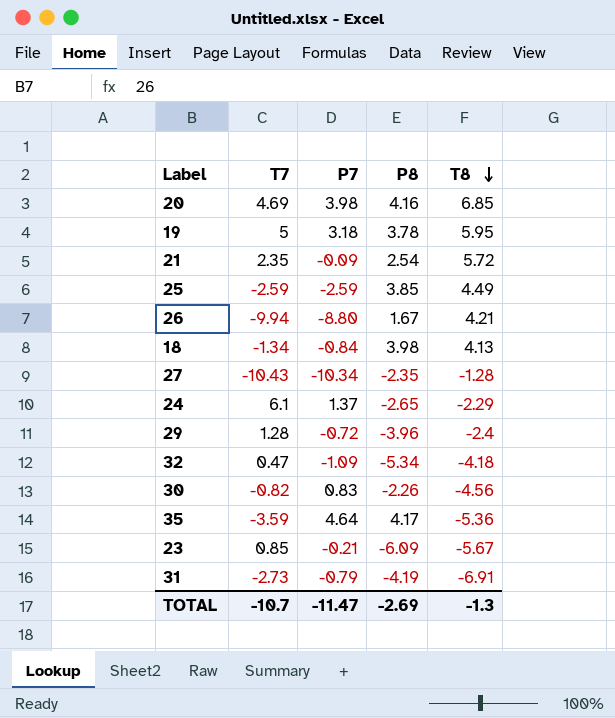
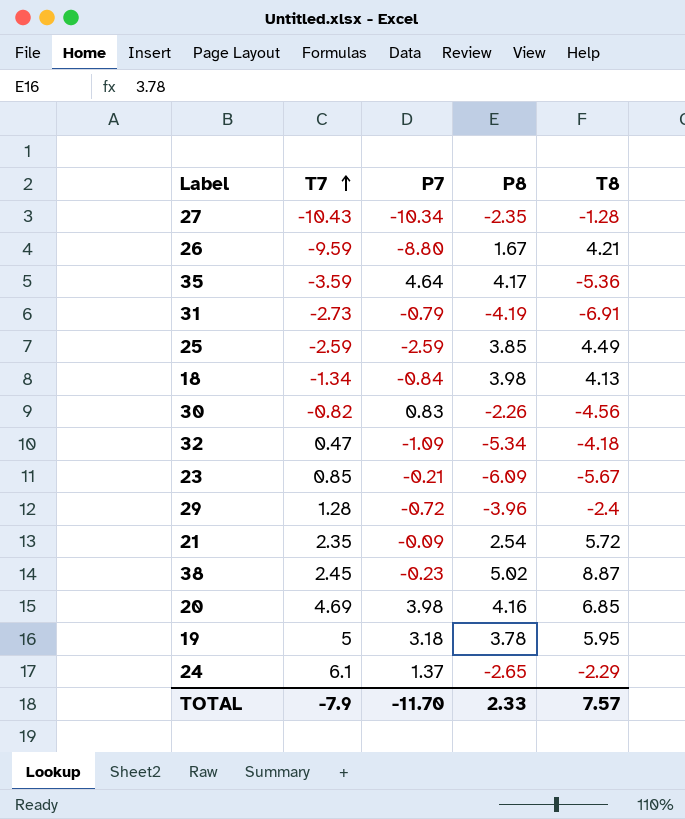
row order: T8 descending -> T7 ascending
26 | T7: -9.94 -> -9.59
row 38: none -> 2.45 | -0.23 | 5.02 | 8.87
TOTAL | T7: -10.7 -> -7.9
TOTAL | P7: -11.47 -> -11.70
TOTAL | P8: -2.69 -> 2.33
TOTAL | T8: -1.3 -> 7.57

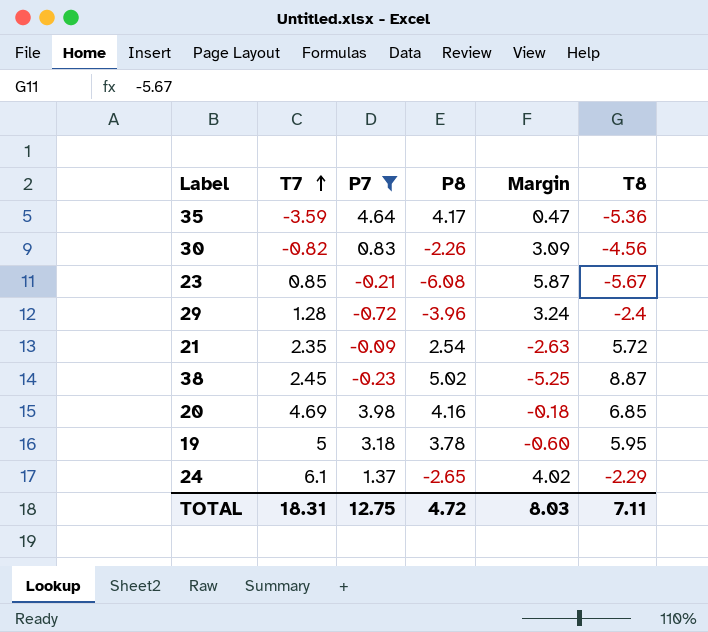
filter: none -> P7 >= -0.72
column Margin | formula: none -> [P7] - [P8]
23 | P8: -6.09 -> -6.08
TOTAL | T7: -7.9 -> 18.31
TOTAL | P7: -11.70 -> 12.75
TOTAL | P8: 2.33 -> 4.72
TOTAL | T8: 7.57 -> 7.11

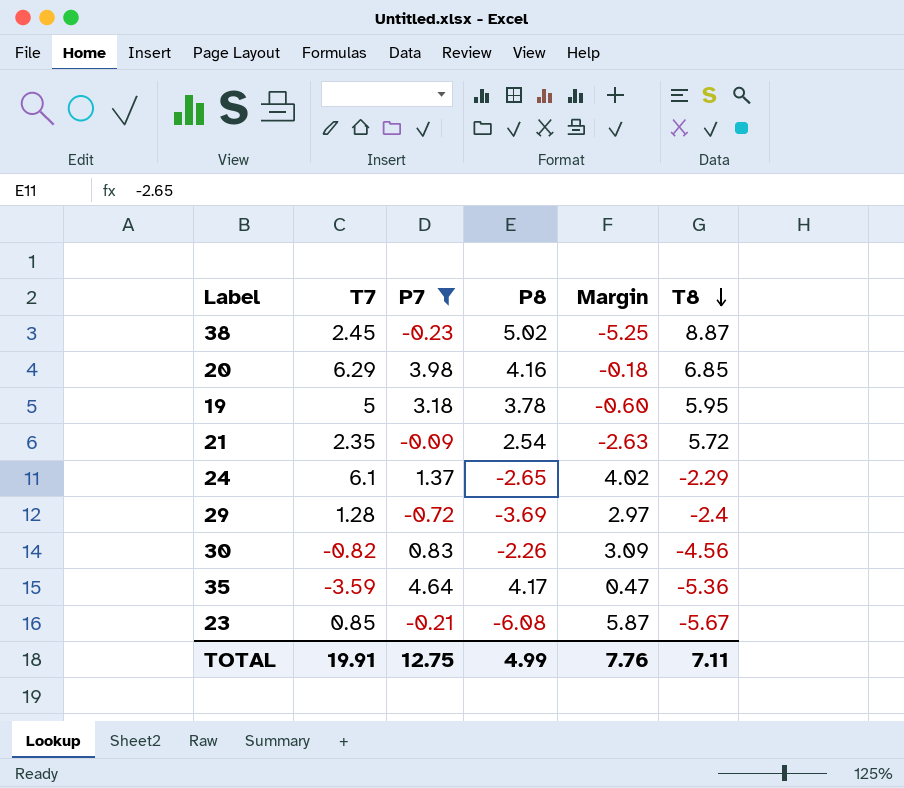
row order: T7 ascending -> T8 descending
20 | T7: 4.69 -> 6.29
29 | P8: -3.96 -> -3.69
29 | Margin: 3.24 -> 2.97
TOTAL | T7: 18.31 -> 19.91
TOTAL | P8: 4.72 -> 4.99
TOTAL | Margin: 8.03 -> 7.76

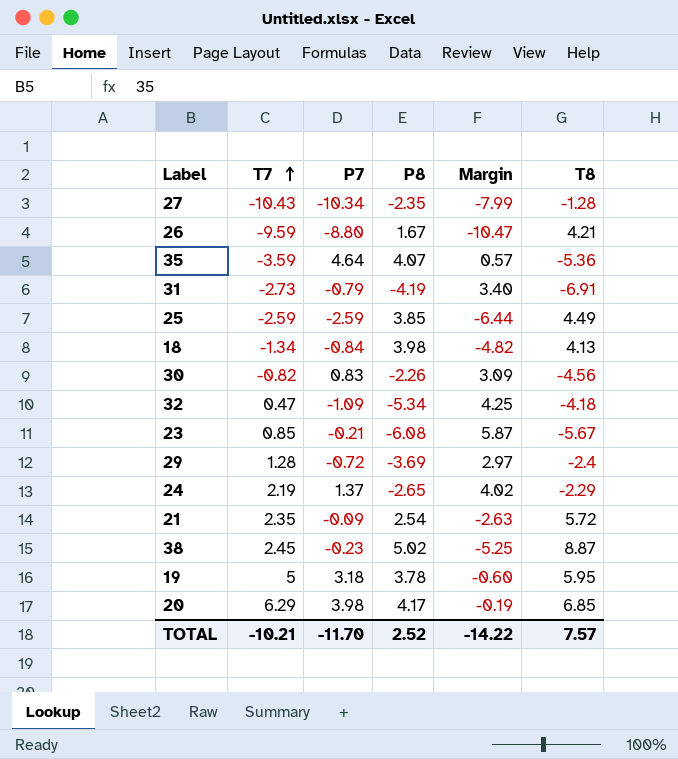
filter: P7 >= -0.72 -> none
row order: T8 descending -> T7 ascending
35 | P8: 4.17 -> 4.07
35 | Margin: 0.47 -> 0.57
24 | T7: 6.1 -> 2.19
20 | P8: 4.16 -> 4.17
20 | Margin: -0.18 -> -0.19
TOTAL | T7: 19.91 -> -10.21
TOTAL | P7: 12.75 -> -11.70
TOTAL | P8: 4.99 -> 2.52
TOTAL | Margin: 7.76 -> -14.22
TOTAL | T8: 7.11 -> 7.57

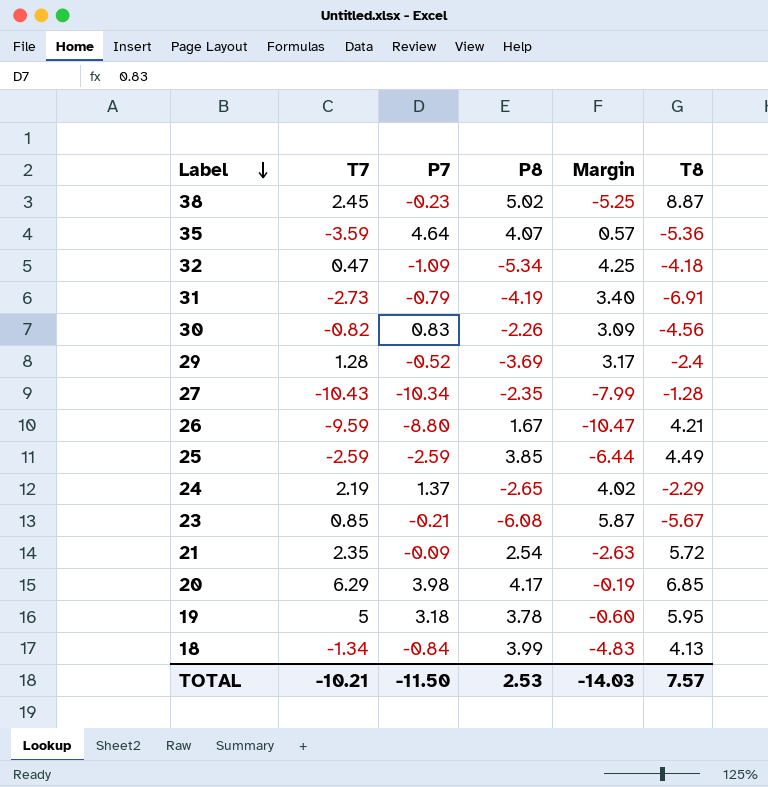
row order: T7 ascending -> Label descending
29 | P7: -0.72 -> -0.52
29 | Margin: 2.97 -> 3.17
18 | P8: 3.98 -> 3.99
18 | Margin: -4.82 -> -4.83
TOTAL | P7: -11.70 -> -11.50
TOTAL | P8: 2.52 -> 2.53
TOTAL | Margin: -14.22 -> -14.03

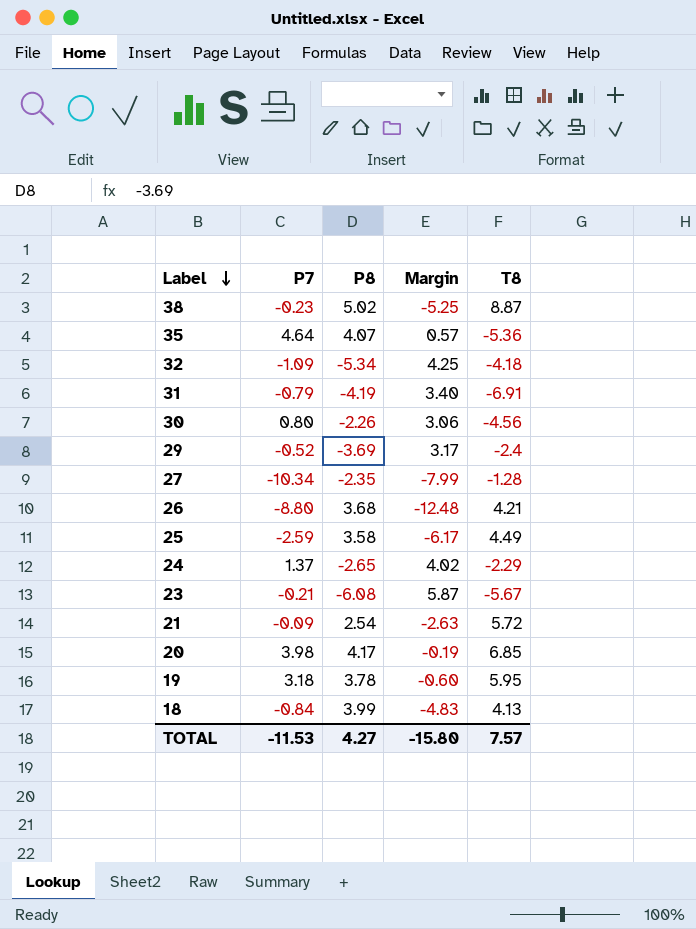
column T7 | position: 2 -> none
30 | P7: 0.83 -> 0.80
30 | Margin: 3.09 -> 3.06
26 | P8: 1.67 -> 3.68
26 | Margin: -10.47 -> -12.48
25 | P8: 3.85 -> 3.58
25 | Margin: -6.44 -> -6.17
TOTAL | P7: -11.50 -> -11.53
TOTAL | P8: 2.53 -> 4.27
TOTAL | Margin: -14.03 -> -15.80

